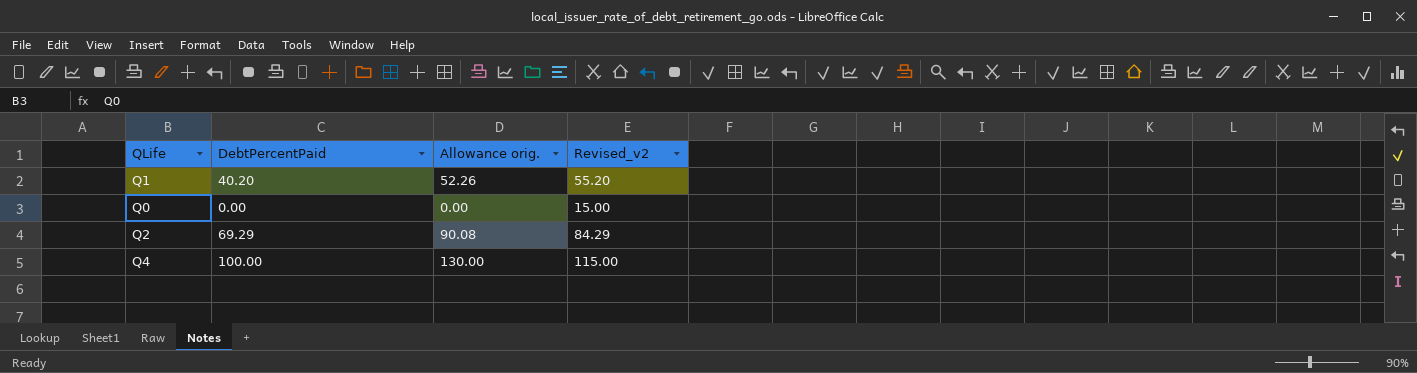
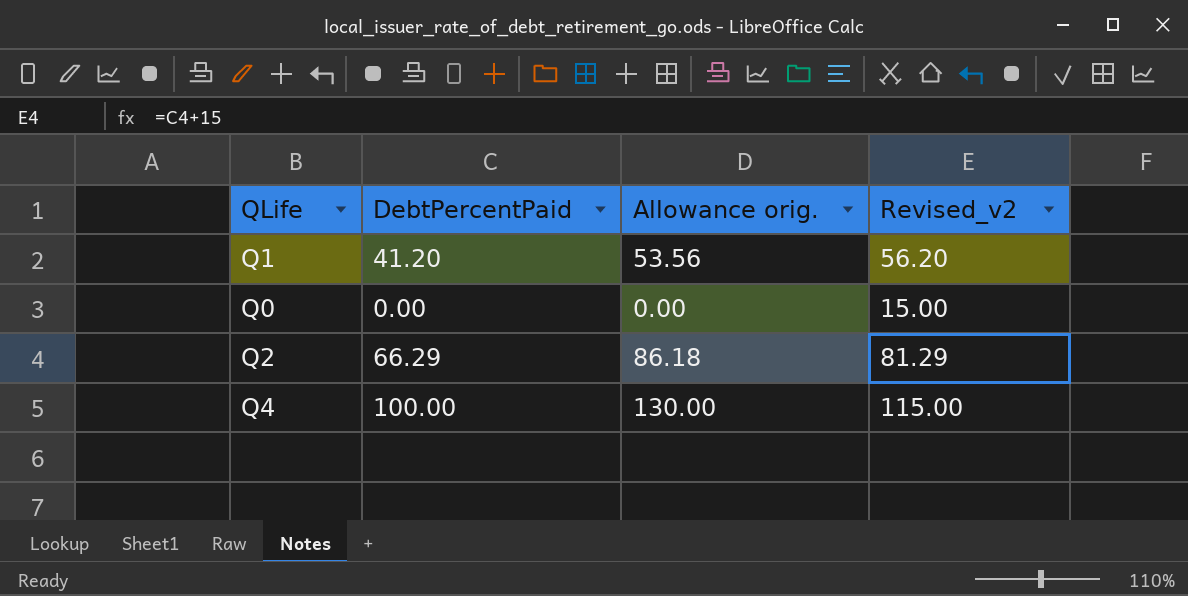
Q1 | DebtPercentPaid: 40.20 -> 41.20
Q1 | Allowance orig.: 52.26 -> 53.56
Q1 | Revised_v2: 55.20 -> 56.20
Q2 | DebtPercentPaid: 69.29 -> 66.29
Q2 | Allowance orig.: 90.08 -> 86.18
Q2 | Revised_v2: 84.29 -> 81.29

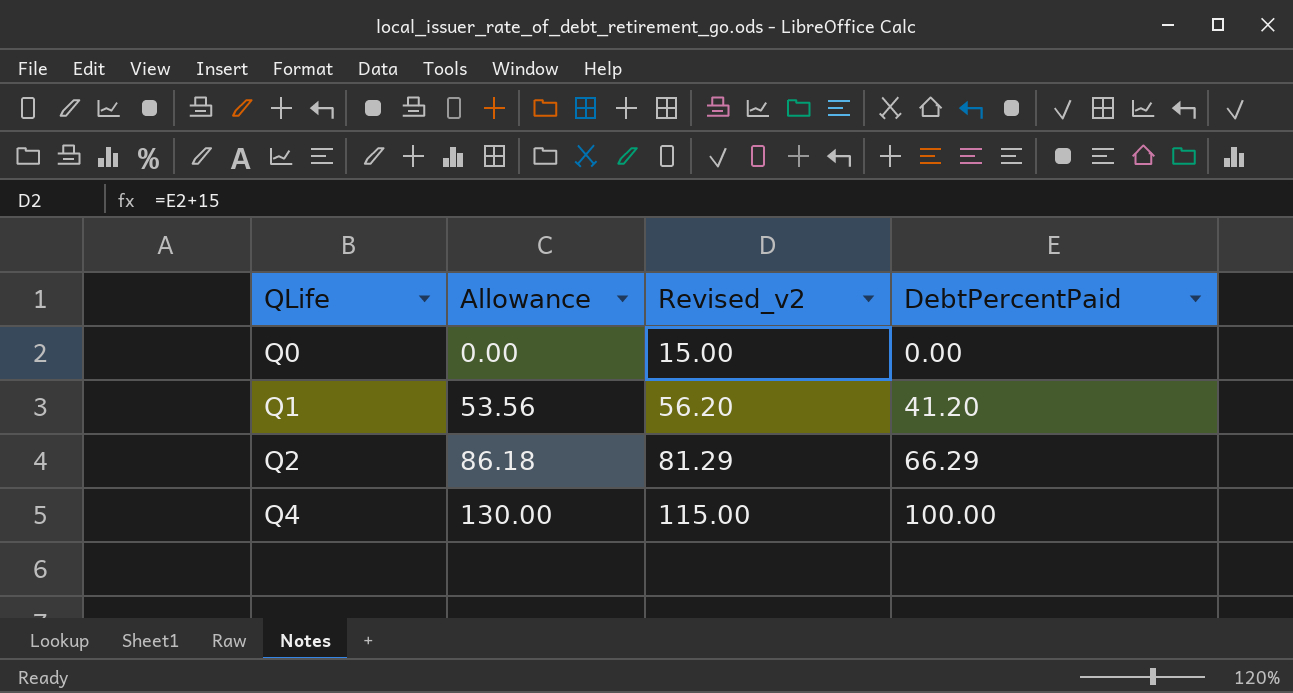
row order: none -> QLife ascending
column name: Allowance orig. -> Allowance
column DebtPercentPaid | position: 2 -> 4

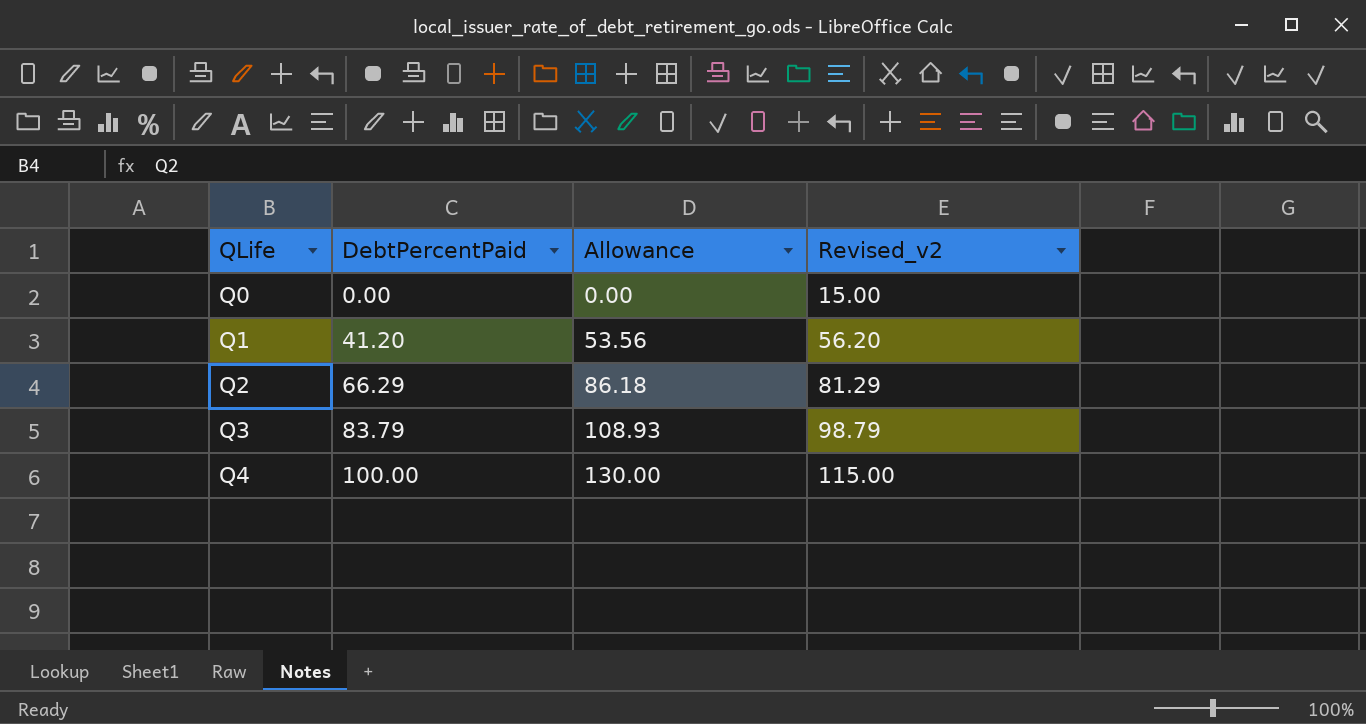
column DebtPercentPaid | position: 4 -> 2
row Q3: none -> 83.79 | 108.93 | 98.79

